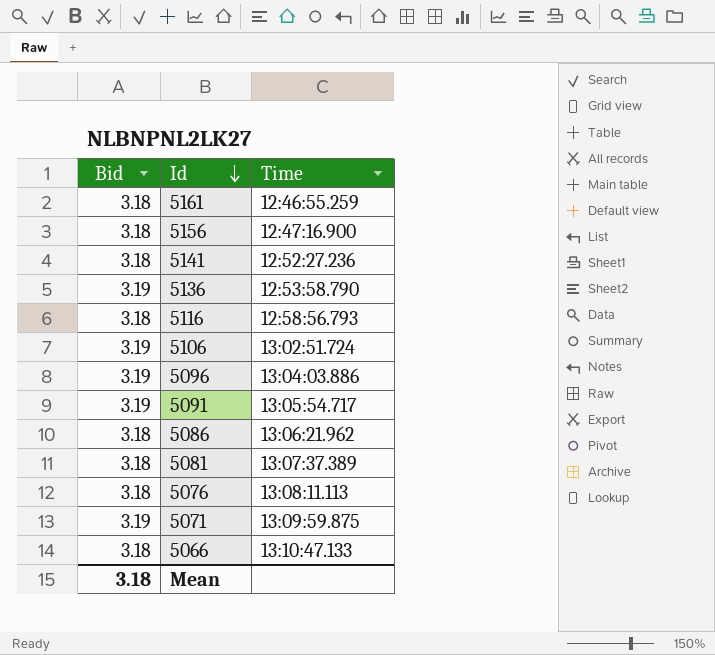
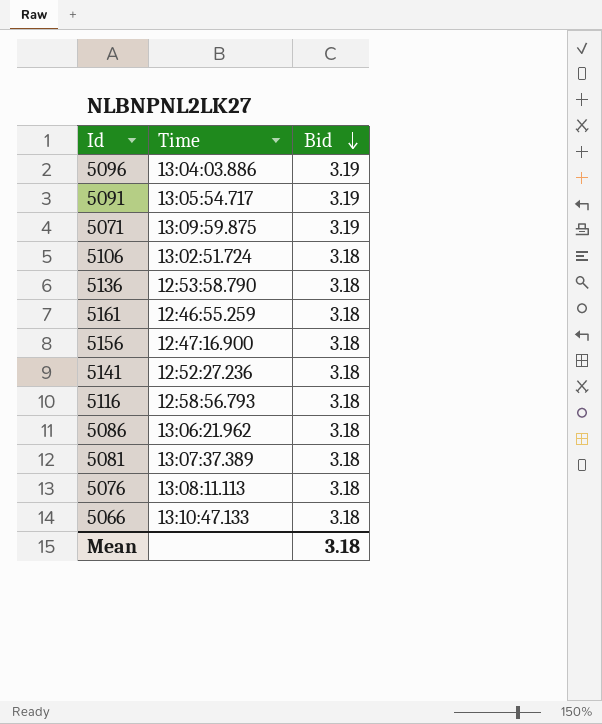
row order: Id descending -> Bid descending
column Bid | position: 1 -> 3
5106 | Bid: 3.19 -> 3.18
5136 | Bid: 3.19 -> 3.18

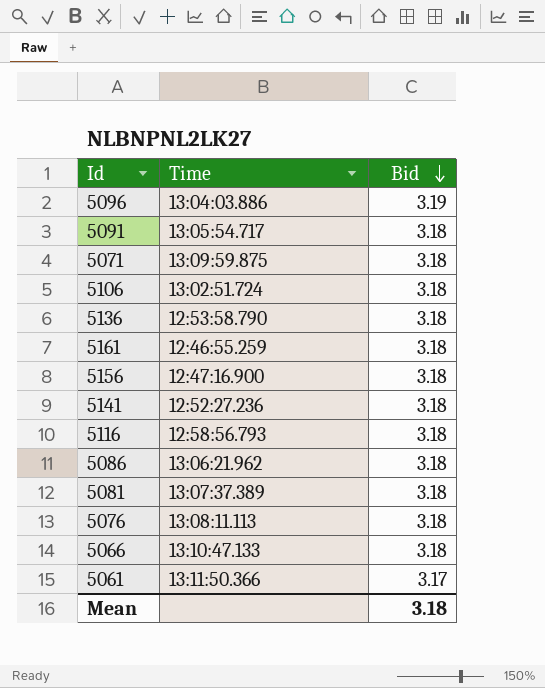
5091 | Bid: 3.19 -> 3.18
5071 | Bid: 3.19 -> 3.18
row 5061: none -> 13:11:50.366 | 3.17

